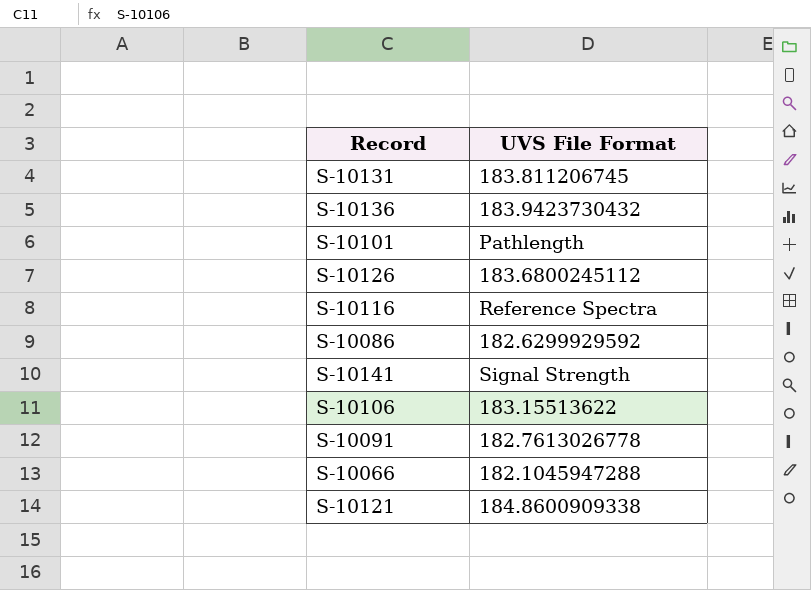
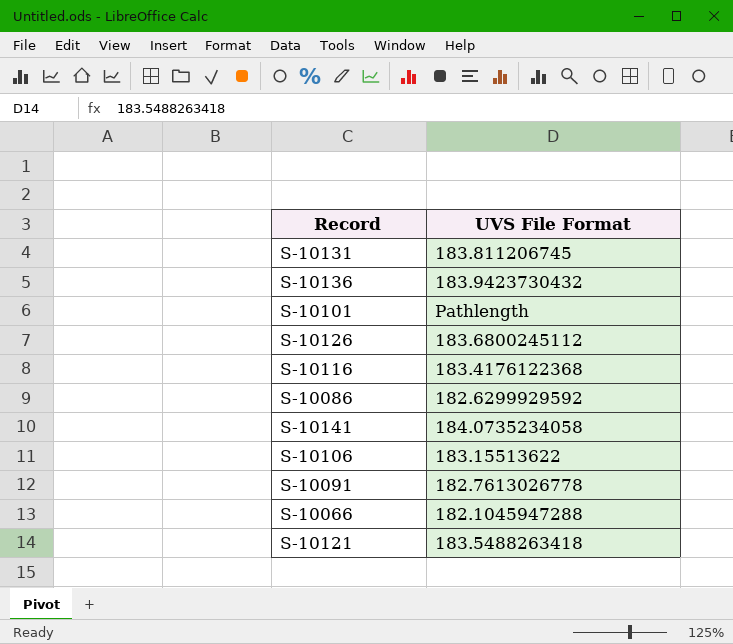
S-10116 | UVS File Format: Reference Spectra -> 183.4176122368
S-10141 | UVS File Format: Signal Strength -> 184.0735234058
S-10121 | UVS File Format: 184.8600909338 -> 183.5488263418

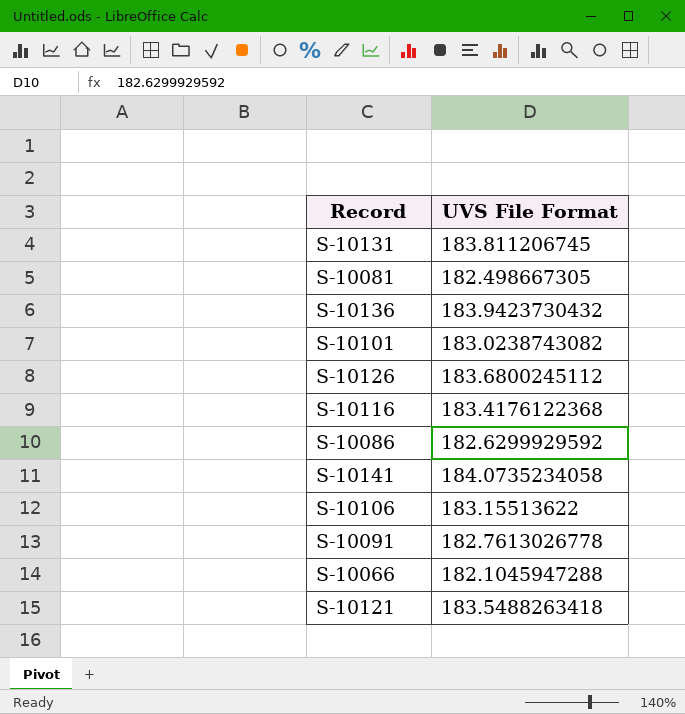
row S-10081: none -> 182.498667305
S-10101 | UVS File Format: Pathlength -> 183.0238743082

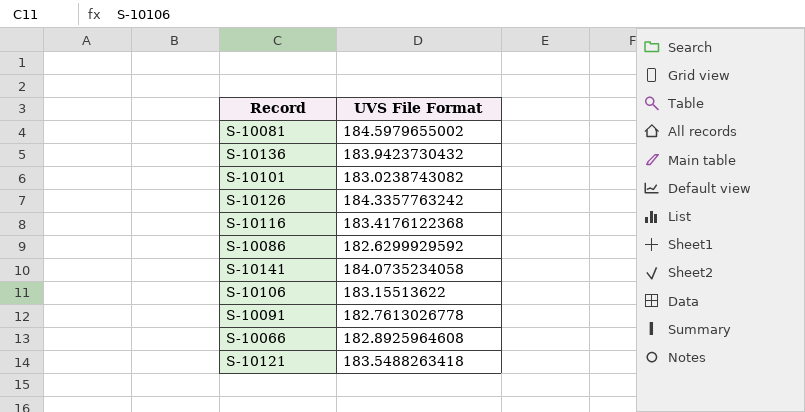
row S-10131: 183.811206745 -> none
S-10081 | UVS File Format: 182.498667305 -> 184.5979655002
S-10126 | UVS File Format: 183.6800245112 -> 184.3357763242
S-10066 | UVS File Format: 182.1045947288 -> 182.8925964608

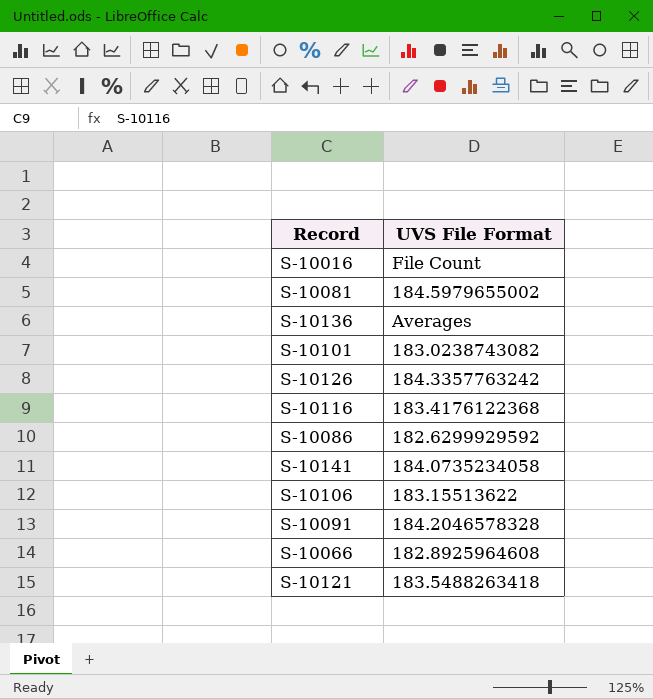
row S-10016: none -> File Count
S-10136 | UVS File Format: 183.9423730432 -> Averages
S-10091 | UVS File Format: 182.7613026778 -> 184.2046578328

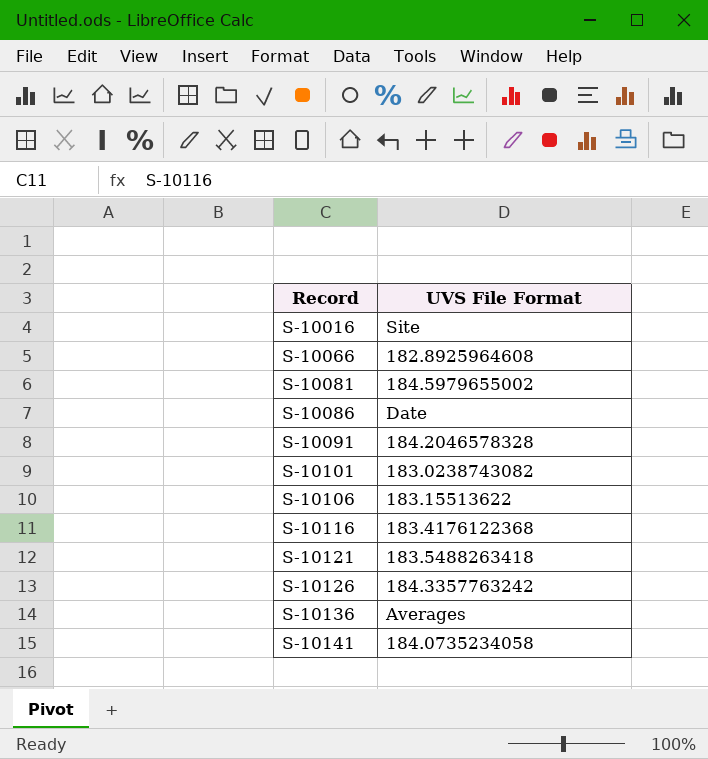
row order: none -> Record ascending
S-10016 | UVS File Format: File Count -> Site
S-10086 | UVS File Format: 182.6299929592 -> Date

